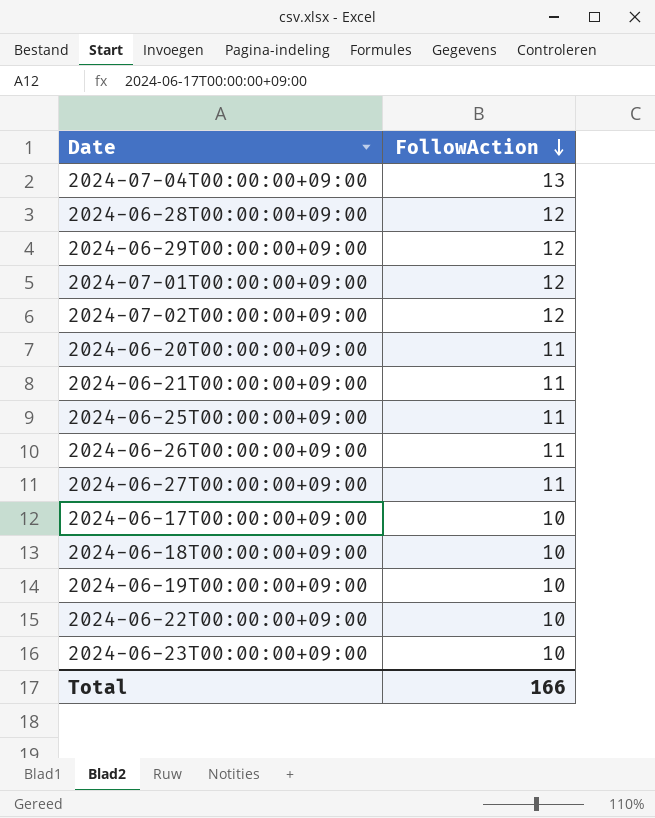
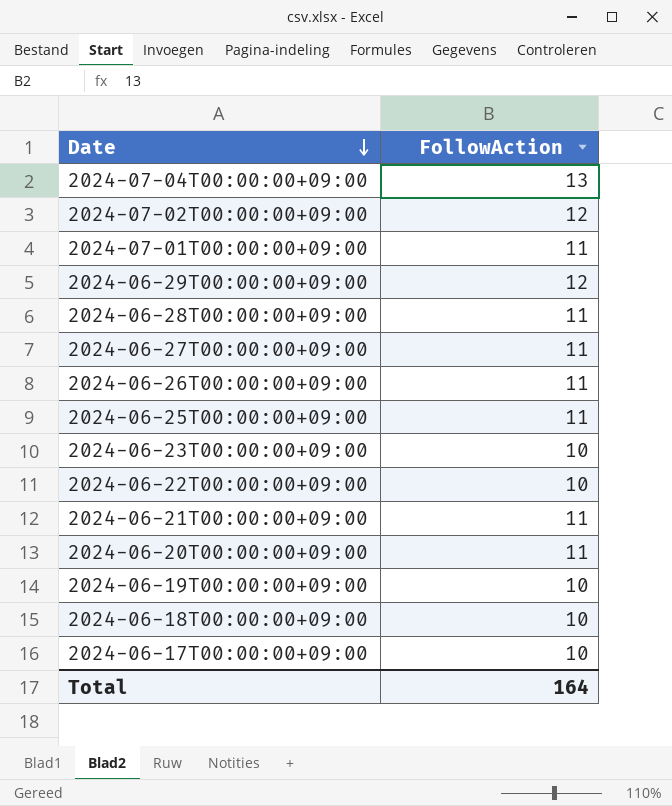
row order: FollowAction descending -> Date descending
2024-07-01T00:00:00+09:00 | FollowAction: 12 -> 11
2024-06-28T00:00:00+09:00 | FollowAction: 12 -> 11
Total | FollowAction: 166 -> 164

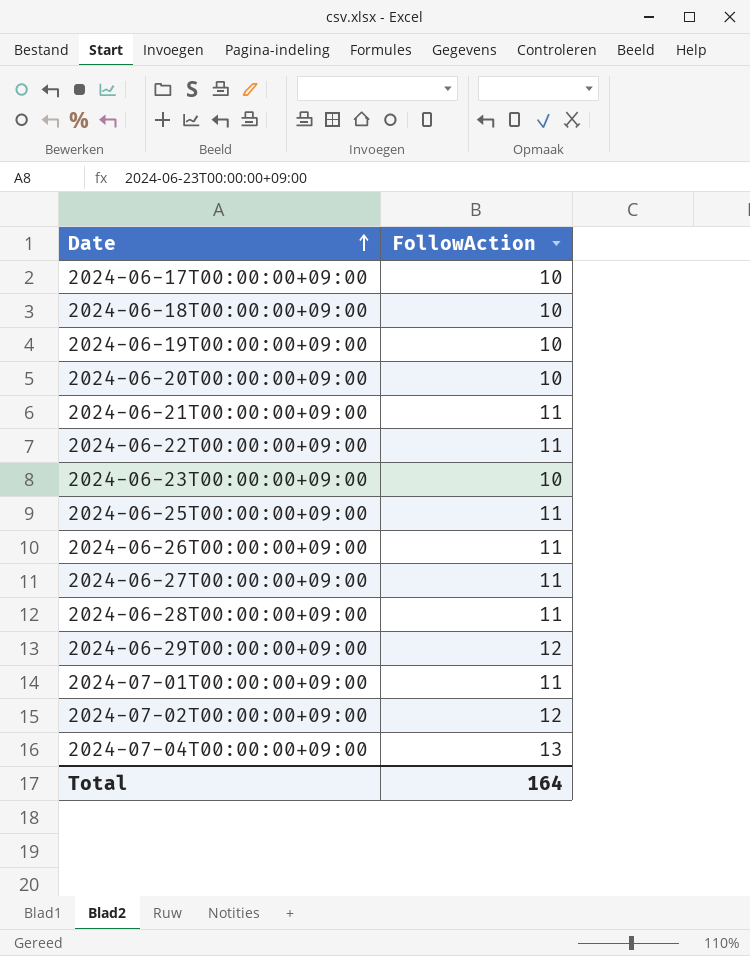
row order: Date descending -> Date ascending
2024-06-20T00:00:00+09:00 | FollowAction: 11 -> 10
2024-06-22T00:00:00+09:00 | FollowAction: 10 -> 11

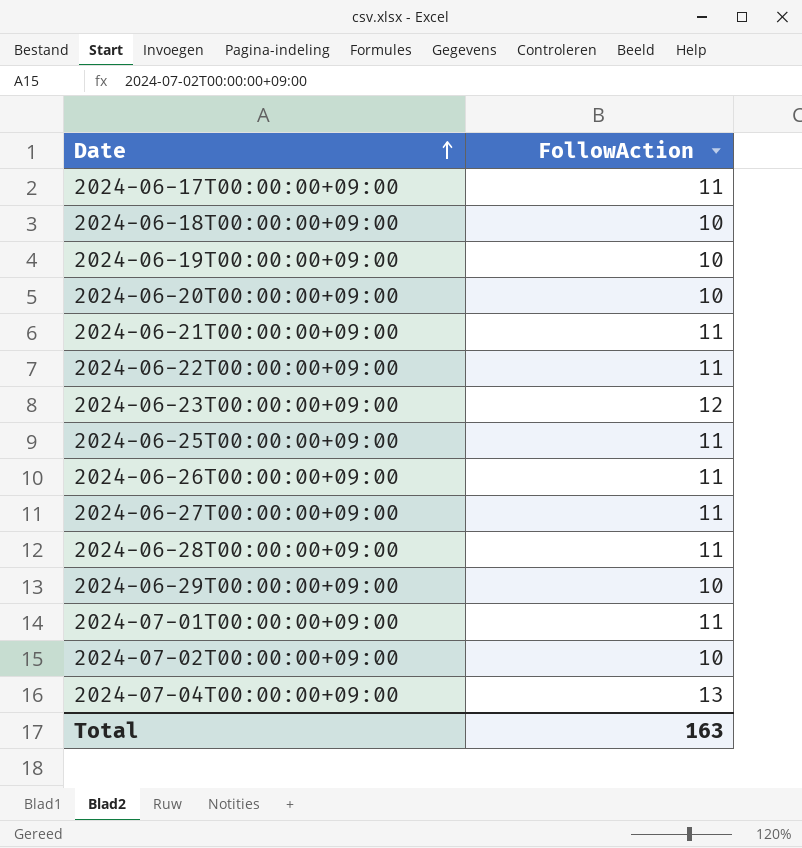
2024-06-17T00:00:00+09:00 | FollowAction: 10 -> 11
2024-06-23T00:00:00+09:00 | FollowAction: 10 -> 12
2024-06-29T00:00:00+09:00 | FollowAction: 12 -> 10
2024-07-02T00:00:00+09:00 | FollowAction: 12 -> 10
Total | FollowAction: 164 -> 163

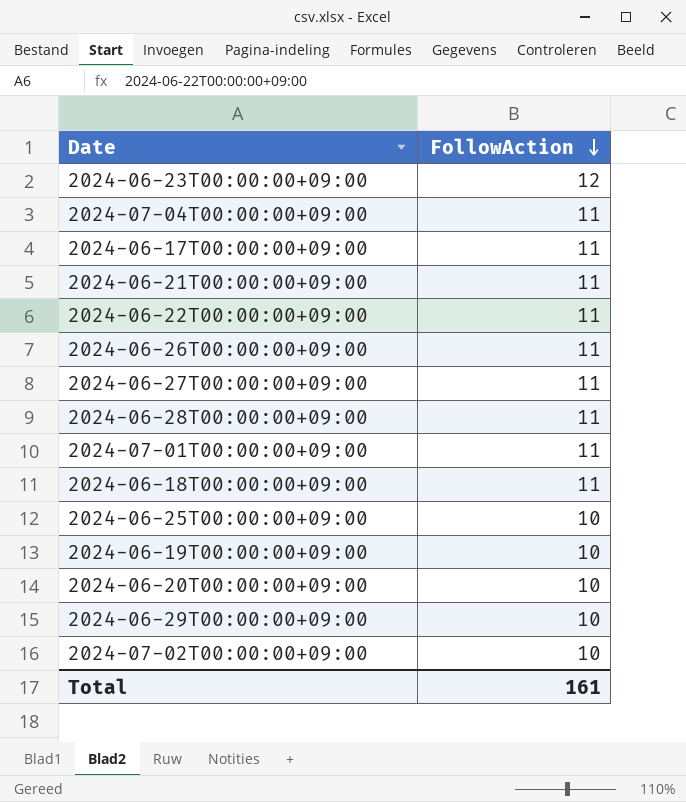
row order: Date ascending -> FollowAction descending
2024-07-04T00:00:00+09:00 | FollowAction: 13 -> 11
2024-06-18T00:00:00+09:00 | FollowAction: 10 -> 11
2024-06-25T00:00:00+09:00 | FollowAction: 11 -> 10
Total | FollowAction: 163 -> 161

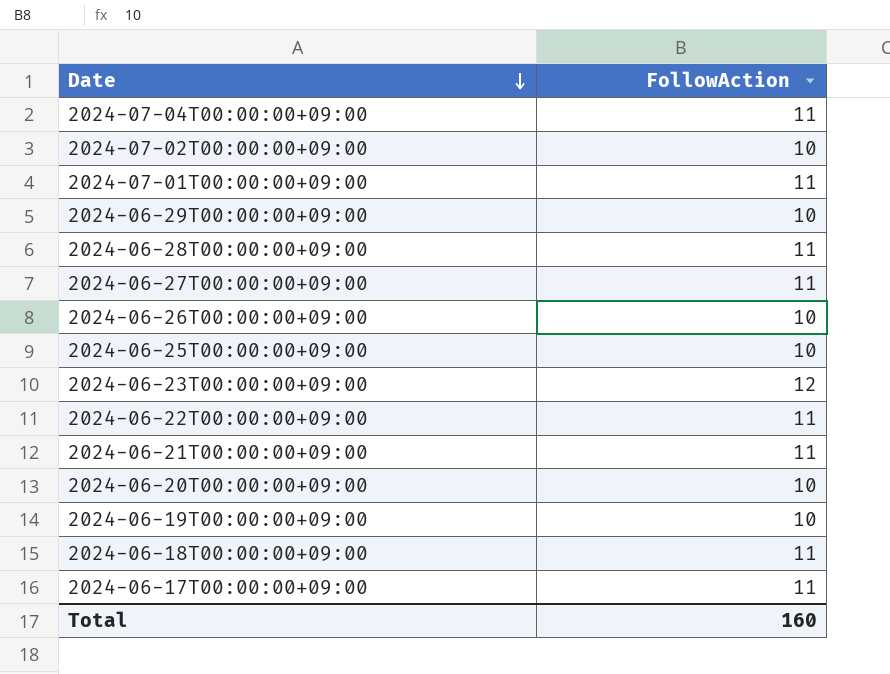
row order: FollowAction descending -> Date descending
2024-06-26T00:00:00+09:00 | FollowAction: 11 -> 10
Total | FollowAction: 161 -> 160

